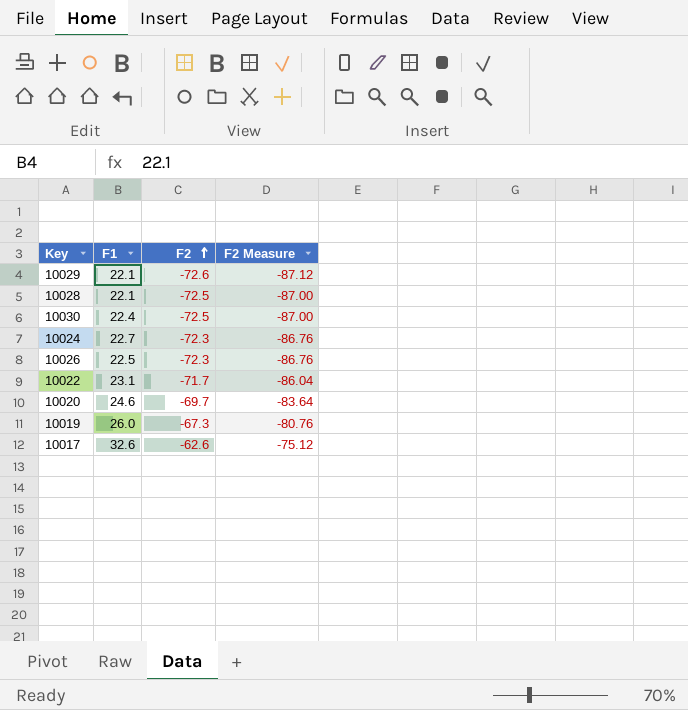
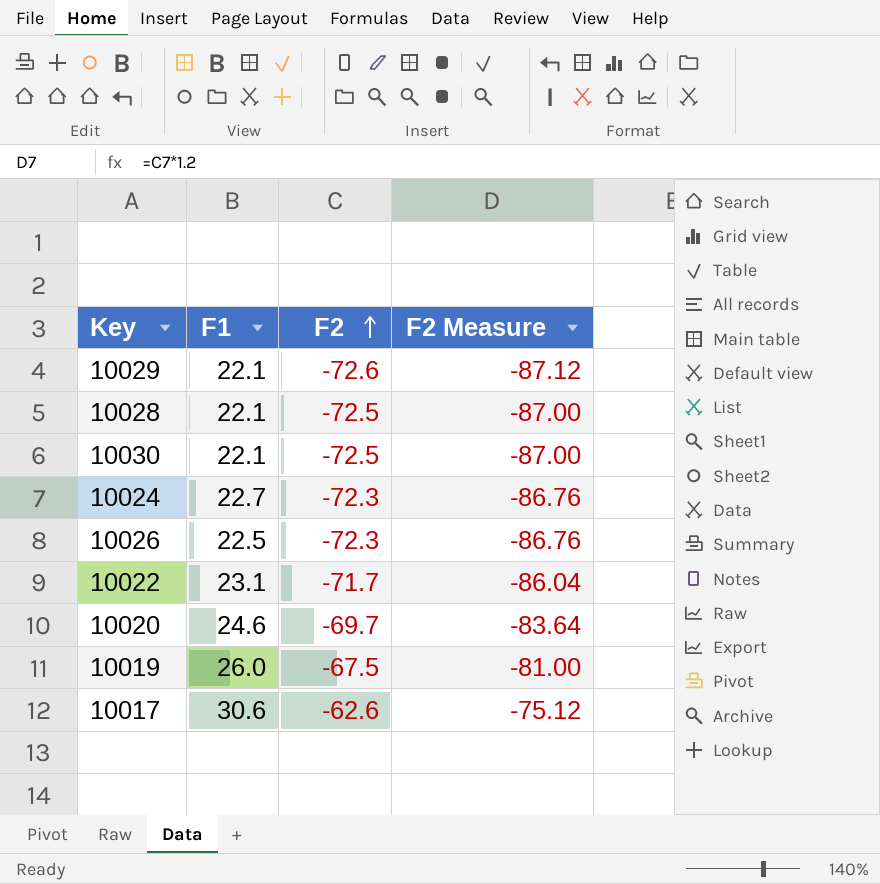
10030 | F1: 22.4 -> 22.1
10019 | F2: -67.3 -> -67.5
10019 | F2 Measure: -80.76 -> -81.00
10017 | F1: 32.6 -> 30.6

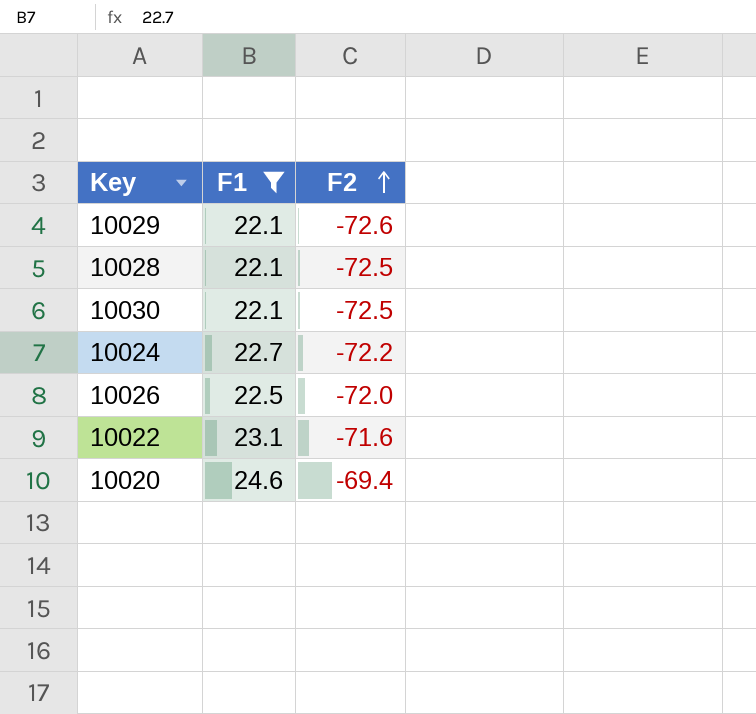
filter: none -> F1 <= 24.6
column F2 Measure | formula: [F2] * 1.2 -> none
10024 | F2: -72.3 -> -72.2
10026 | F2: -72.3 -> -72.0
10022 | F2: -71.7 -> -71.6
10020 | F2: -69.7 -> -69.4

